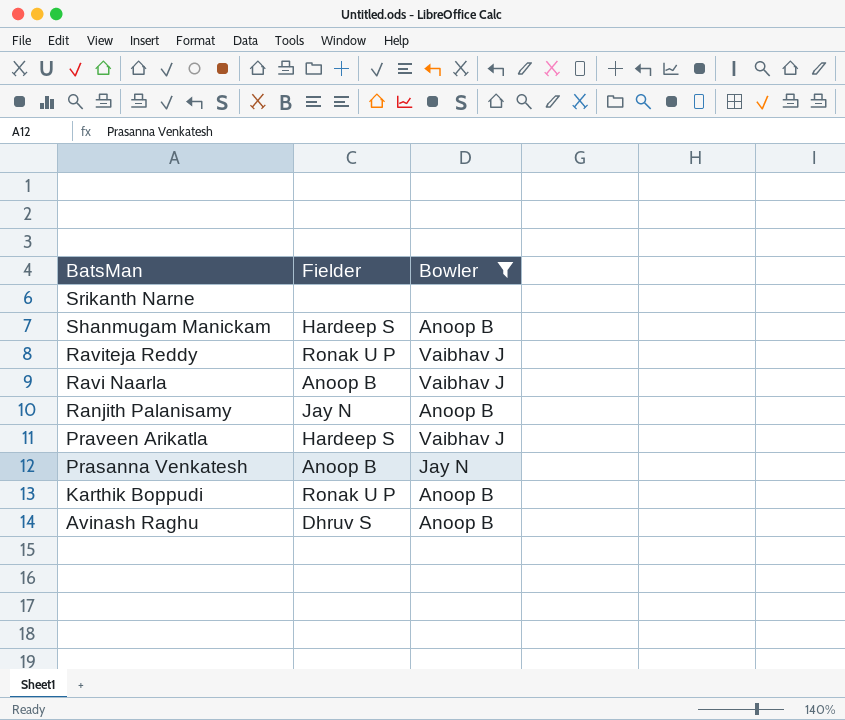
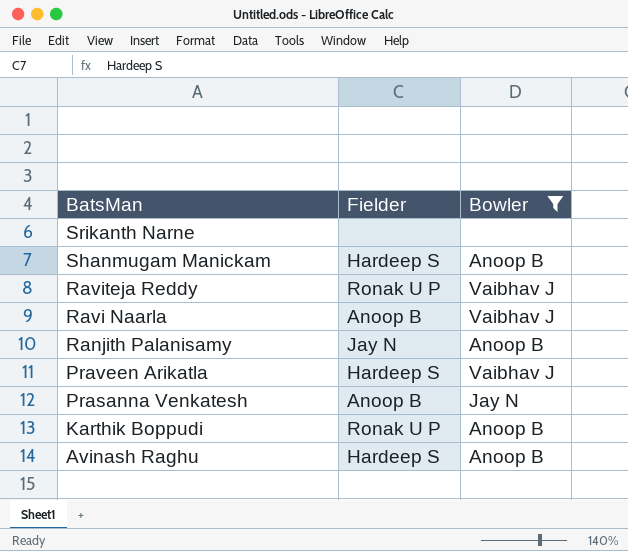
Avinash Raghu | Fielder: Dhruv S -> Hardeep S

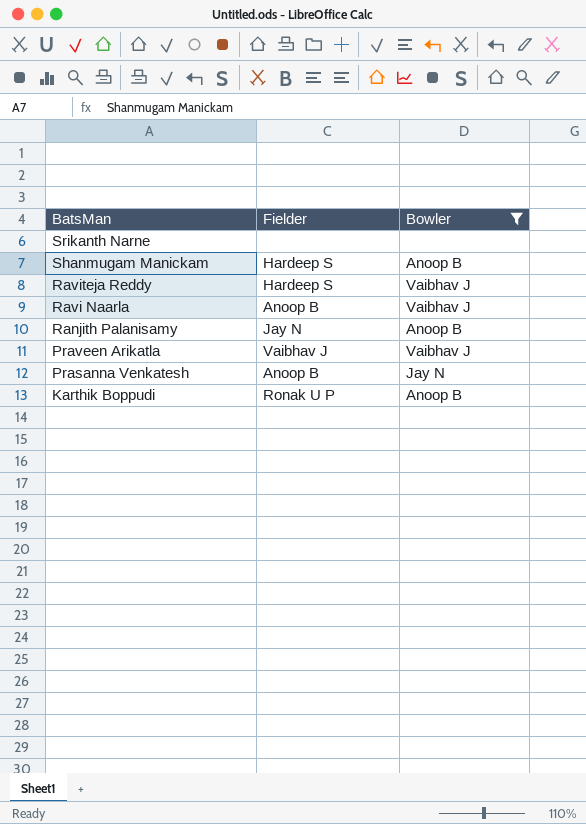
row Avinash Raghu: Hardeep S | Anoop B -> none
Raviteja Reddy | Fielder: Ronak U P -> Hardeep S
Praveen Arikatla | Fielder: Hardeep S -> Vaibhav J

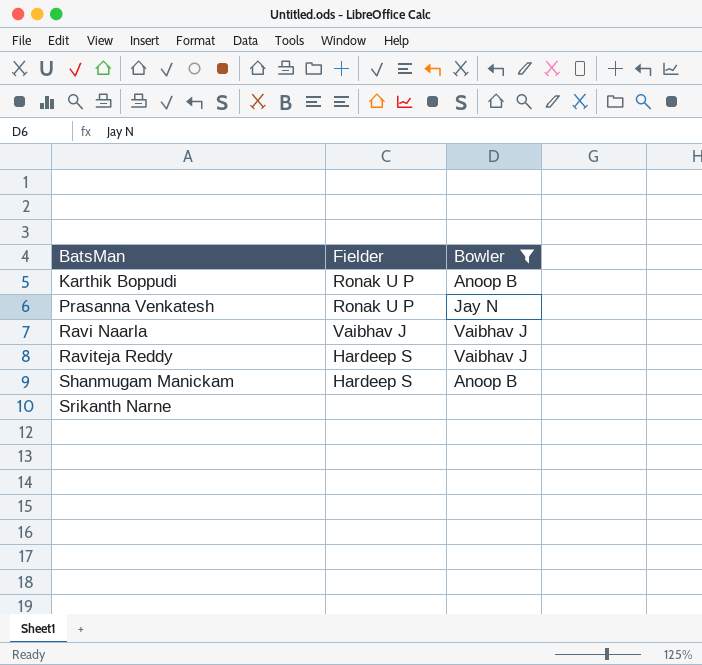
row order: BatsMan descending -> BatsMan ascending
row Ranjith Palanisamy: Jay N | Anoop B -> none
row Praveen Arikatla: Vaibhav J | Vaibhav J -> none
Prasanna Venkatesh | Fielder: Anoop B -> Ronak U P
Ravi Naarla | Fielder: Anoop B -> Vaibhav J

